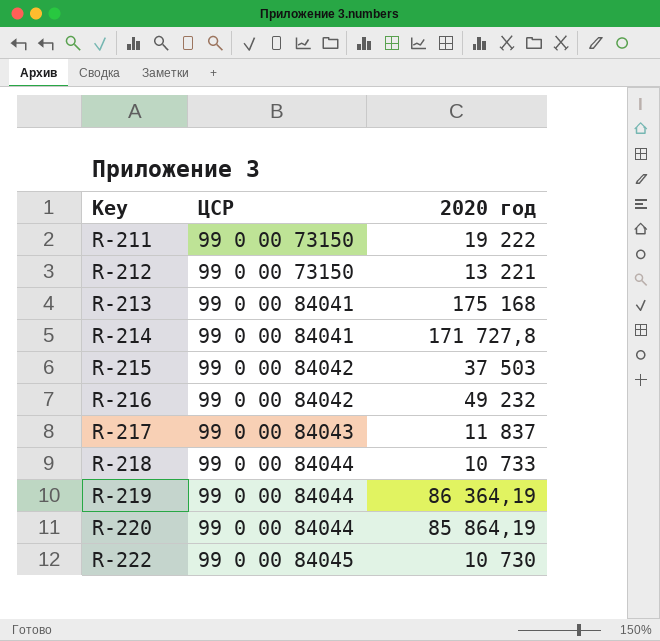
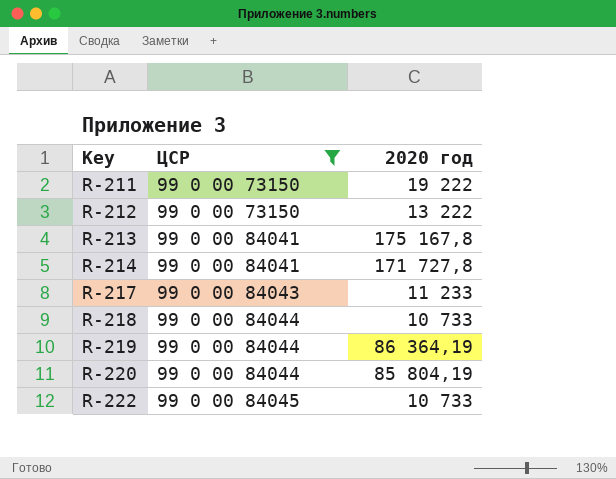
filter: none -> ЦСР != 99 0 00 84042
R-212 | 2020 год: 13 221 -> 13 222
R-213 | 2020 год: 175 168 -> 175 167,8
R-217 | 2020 год: 11 837 -> 11 233
R-220 | 2020 год: 85 864,19 -> 85 804,19
R-222 | 2020 год: 10 730 -> 10 733

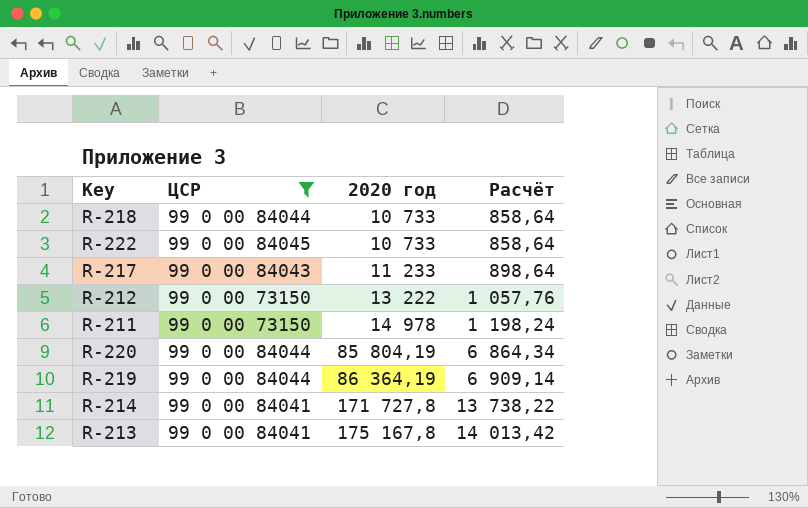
row order: Key ascending -> 2020 год ascending
column Расчёт | formula: none -> [2020 год] * 0,08
R-211 | 2020 год: 19 222 -> 14 978

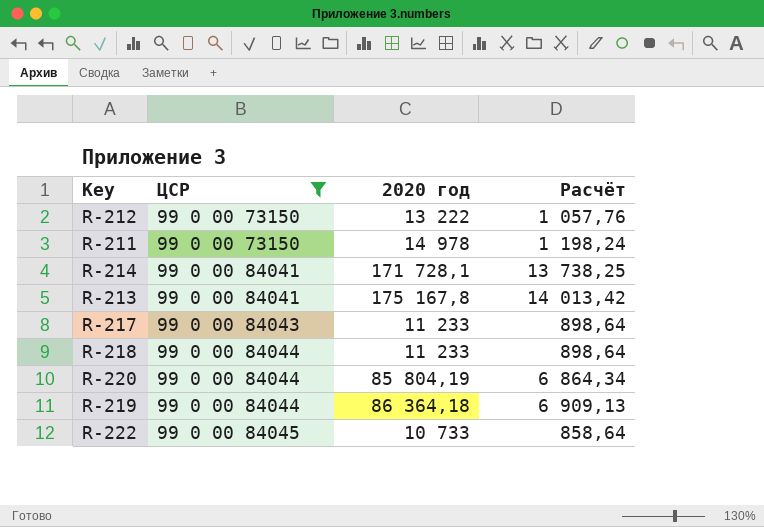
row order: 2020 год ascending -> ЦСР ascending
R-214 | 2020 год: 171 727,8 -> 171 728,1
R-214 | Расчёт: 13 738,22 -> 13 738,25
R-218 | 2020 год: 10 733 -> 11 233
R-218 | Расчёт: 858,64 -> 898,64
R-219 | 2020 год: 86 364,19 -> 86 364,18
R-219 | Расчёт: 6 909,14 -> 6 909,13

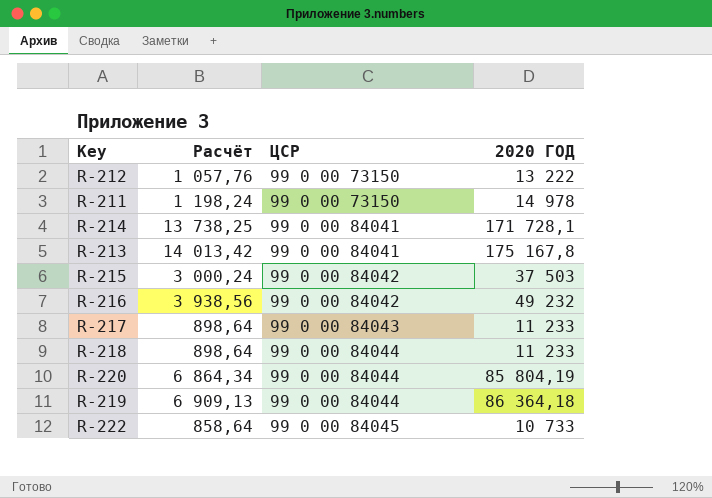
filter: ЦСР != 99 0 00 84042 -> none
column Расчёт | position: 4 -> 2
column name: 2020 год -> 2020 ГОД

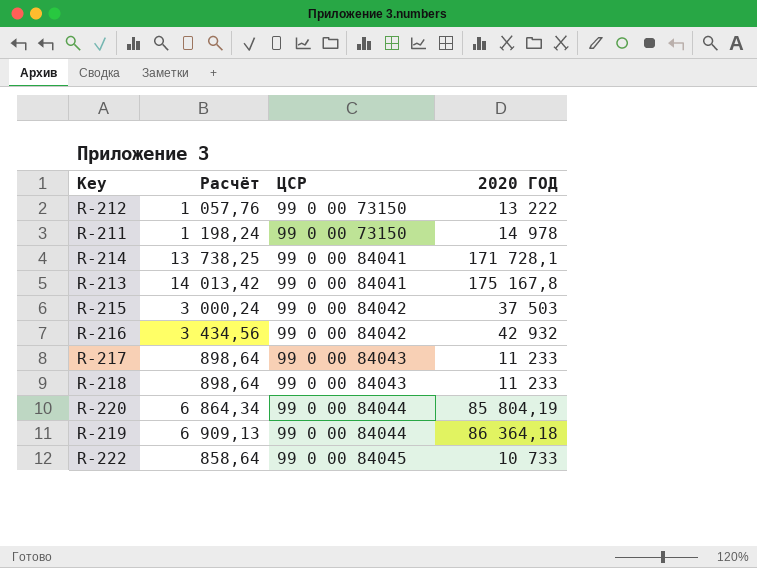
R-216 | Расчёт: 3 938,56 -> 3 434,56
R-216 | 2020 ГОД: 49 232 -> 42 932
R-218 | ЦСР: 99 0 00 84044 -> 99 0 00 84043

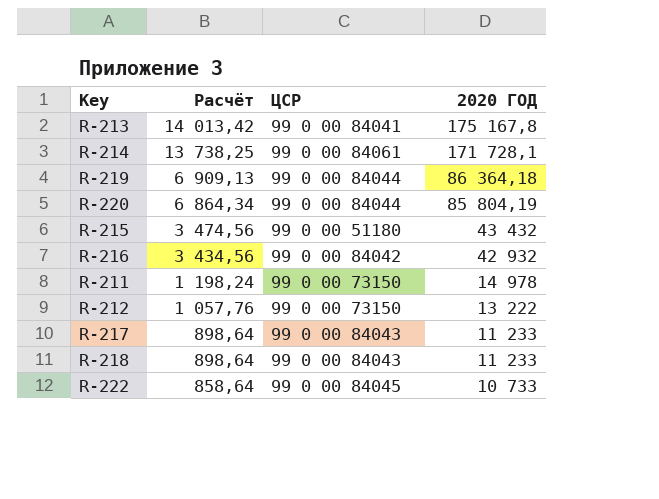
row order: ЦСР ascending -> Расчёт descending
R-214 | ЦСР: 99 0 00 84041 -> 99 0 00 84061
R-215 | Расчёт: 3 000,24 -> 3 474,56
R-215 | ЦСР: 99 0 00 84042 -> 99 0 00 51180
R-215 | 2020 ГОД: 37 503 -> 43 432

